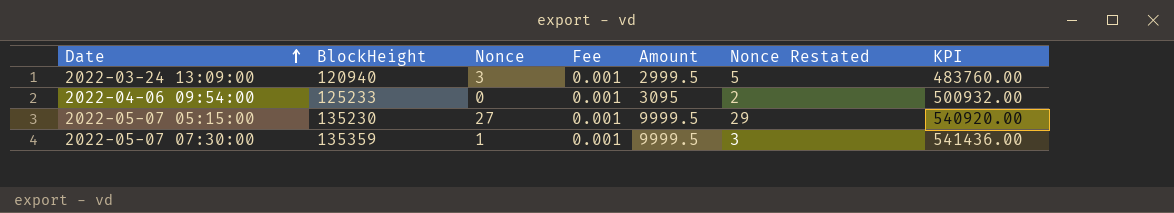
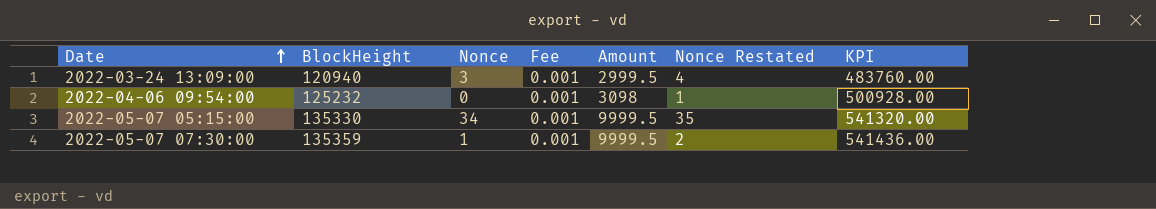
column Nonce Restated | formula: [Nonce] + 2 -> [Nonce] + 1
2022-04-06 09:54:00 | BlockHeight: 125233 -> 125232
2022-04-06 09:54:00 | Amount: 3095 -> 3098
2022-04-06 09:54:00 | KPI: 500932.00 -> 500928.00
2022-05-07 05:15:00 | BlockHeight: 135230 -> 135330
2022-05-07 05:15:00 | Nonce: 27 -> 34
2022-05-07 05:15:00 | KPI: 540920.00 -> 541320.00

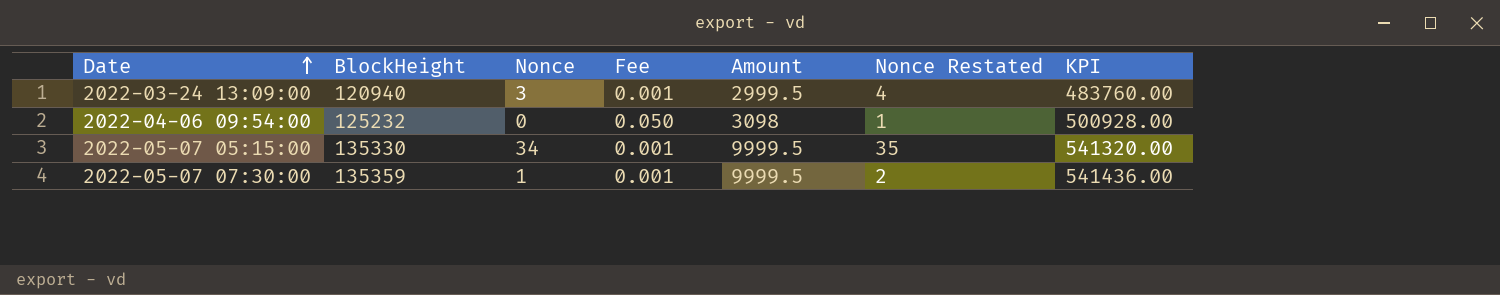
2022-04-06 09:54:00 | Fee: 0.001 -> 0.050

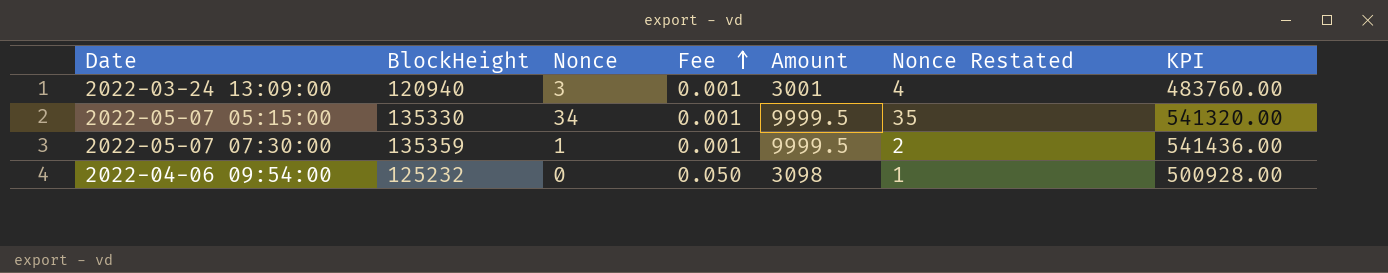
row order: Date ascending -> Fee ascending
2022-03-24 13:09:00 | Amount: 2999.5 -> 3001

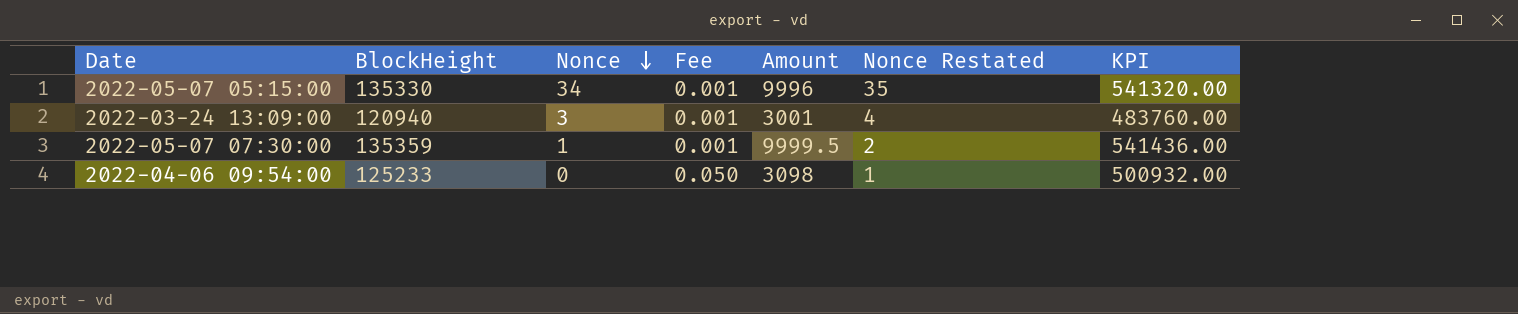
row order: Fee ascending -> Nonce descending
2022-05-07 05:15:00 | Amount: 9999.5 -> 9996
2022-04-06 09:54:00 | BlockHeight: 125232 -> 125233
2022-04-06 09:54:00 | KPI: 500928.00 -> 500932.00

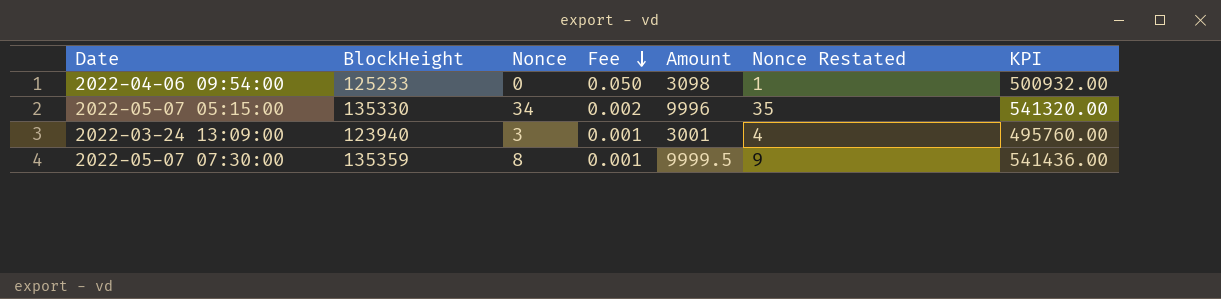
row order: Nonce descending -> Fee descending
2022-05-07 05:15:00 | Fee: 0.001 -> 0.002
2022-03-24 13:09:00 | BlockHeight: 120940 -> 123940
2022-03-24 13:09:00 | KPI: 483760.00 -> 495760.00
2022-05-07 07:30:00 | Nonce: 1 -> 8
2022-05-07 07:30:00 | Nonce Restated: 2 -> 9

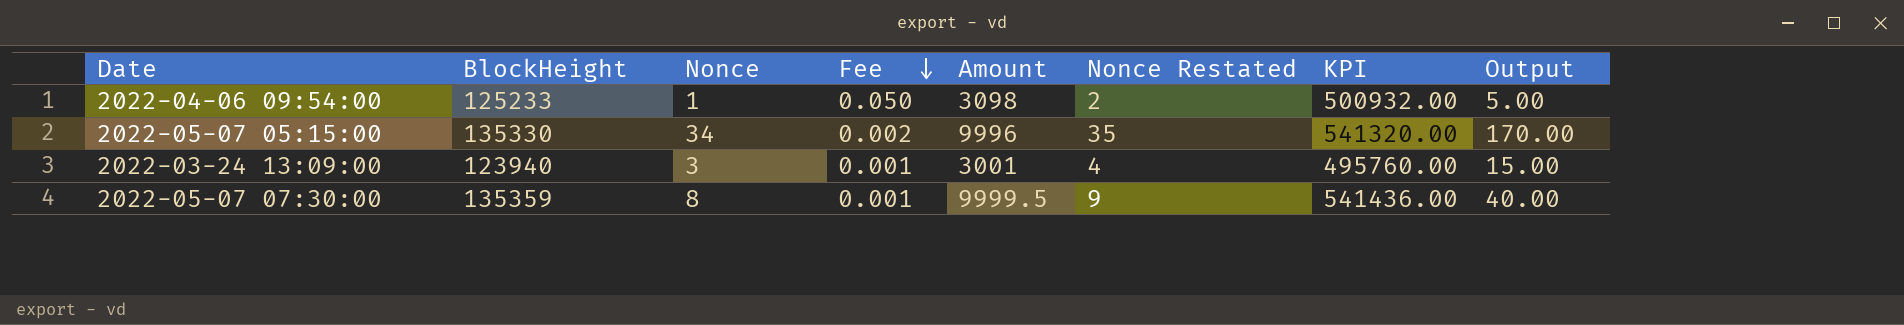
column Output | formula: none -> [Nonce] * 5
2022-04-06 09:54:00 | Nonce: 0 -> 1
2022-04-06 09:54:00 | Nonce Restated: 1 -> 2

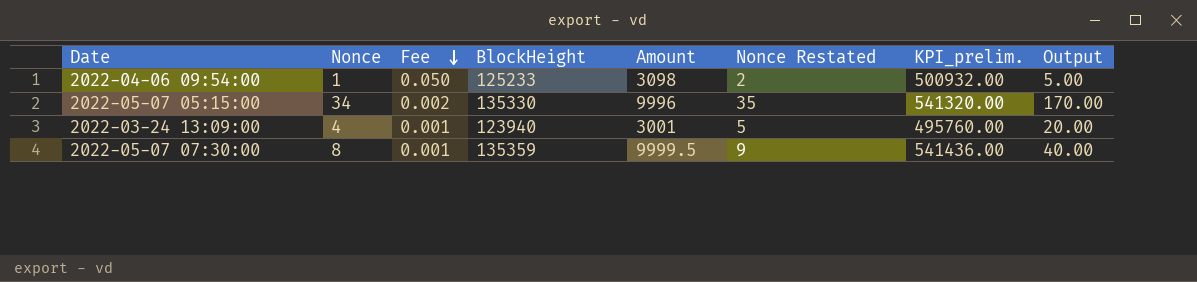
column BlockHeight | position: 2 -> 4
column name: KPI -> KPI_prelim.
2022-03-24 13:09:00 | Nonce: 3 -> 4
2022-03-24 13:09:00 | Nonce Restated: 4 -> 5
2022-03-24 13:09:00 | Output: 15.00 -> 20.00

